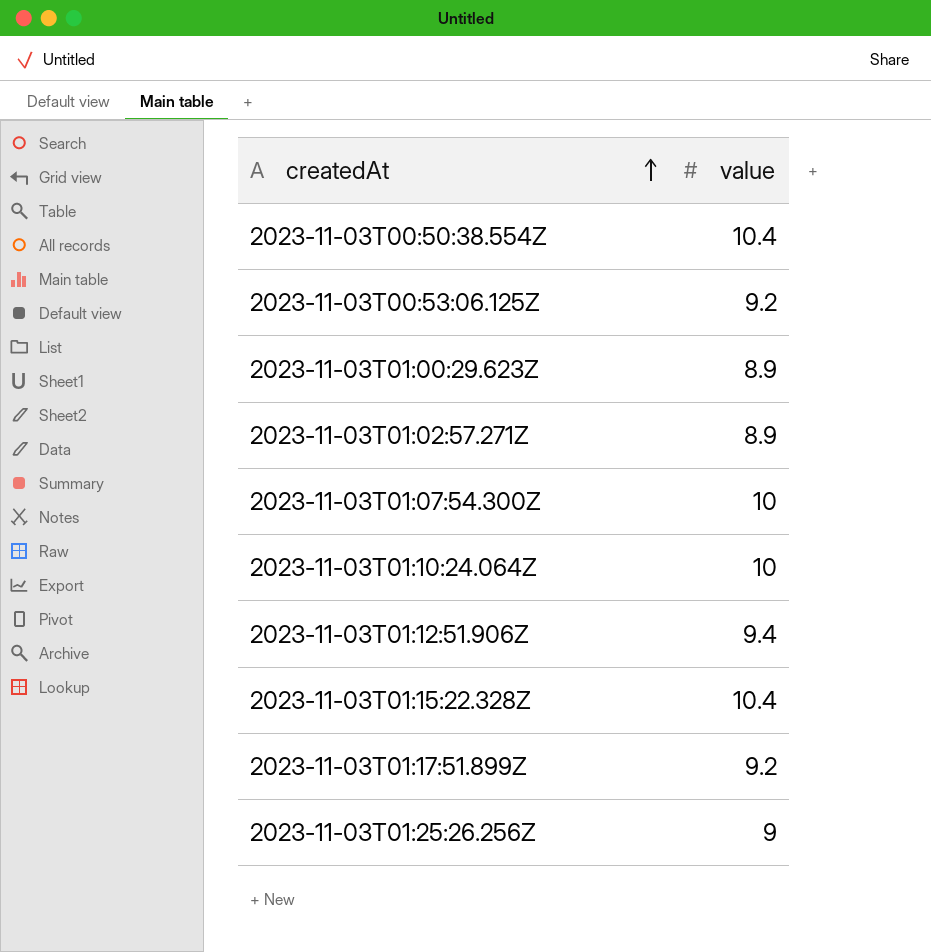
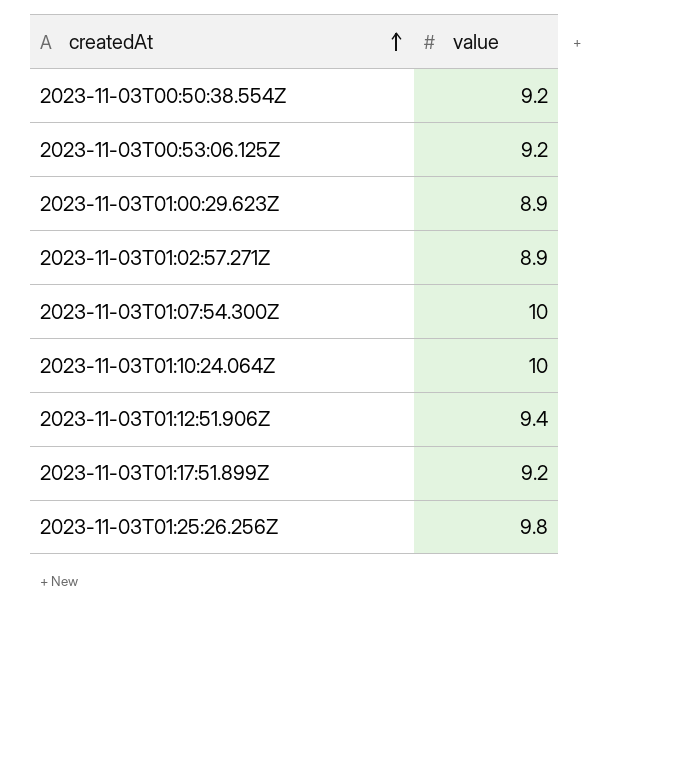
row 2023-11-03T01:15:22.328Z: 10.4 -> none
2023-11-03T00:50:38.554Z | value: 10.4 -> 9.2
2023-11-03T01:25:26.256Z | value: 9 -> 9.8

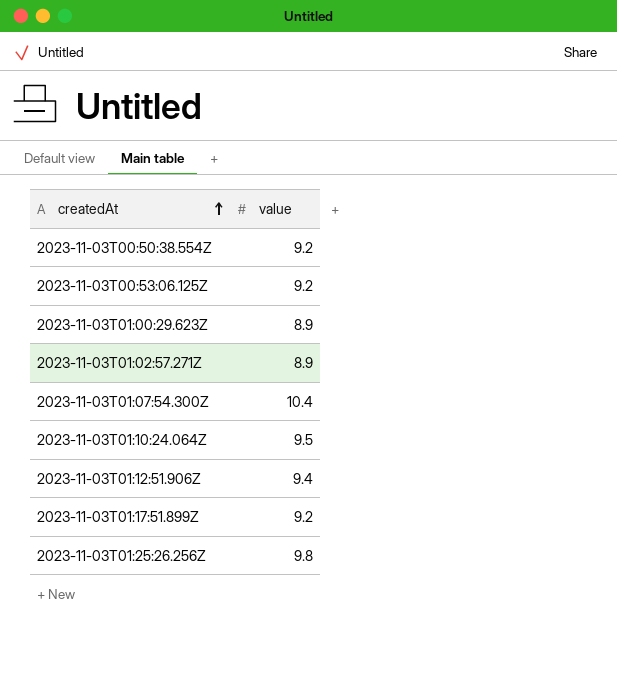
2023-11-03T01:07:54.300Z | value: 10 -> 10.4
2023-11-03T01:10:24.064Z | value: 10 -> 9.5

